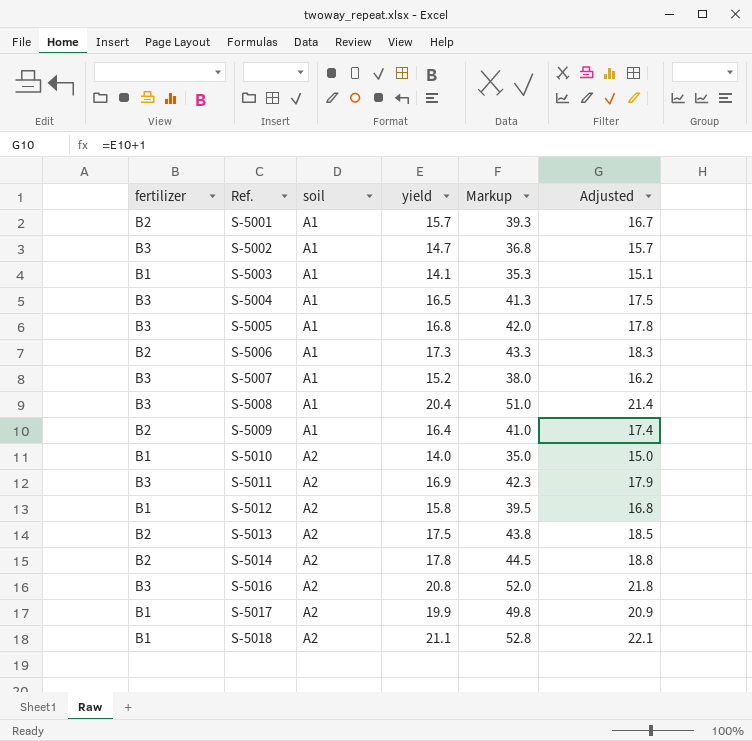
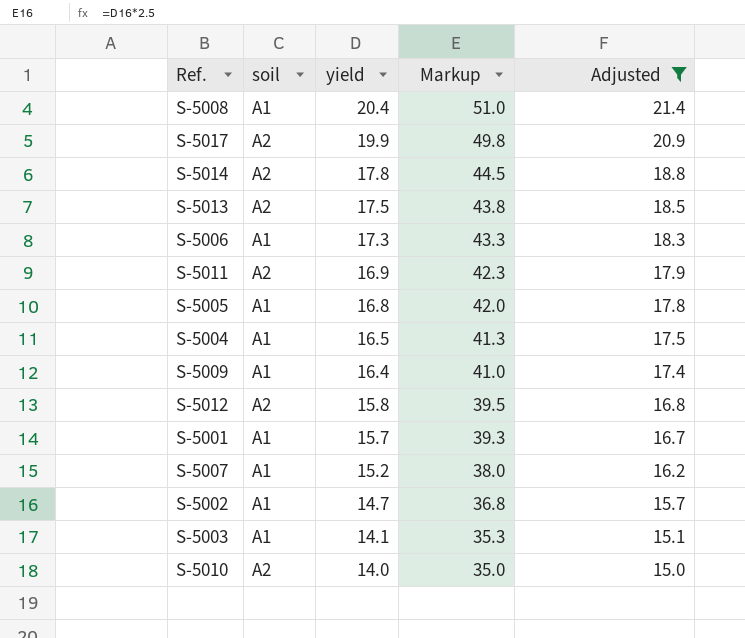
filter: none -> Adjusted <= 21.4
row order: Ref. ascending -> yield descending
column fertilizer | position: 1 -> none

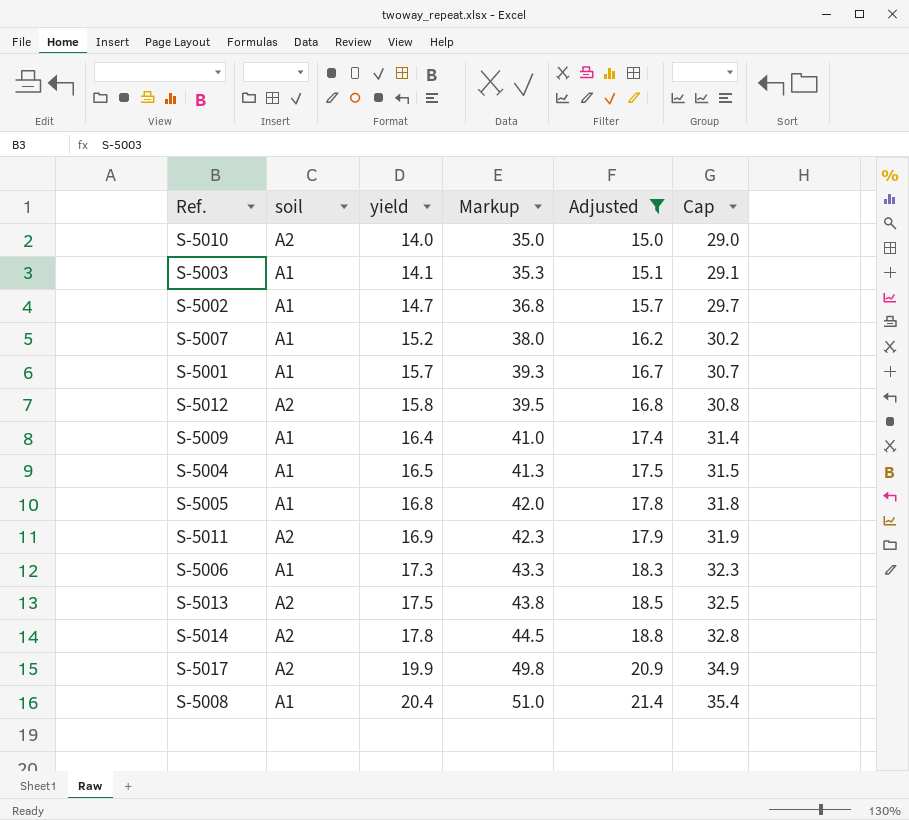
row order: yield descending -> yield ascending
column Cap | formula: none -> [yield] + 15

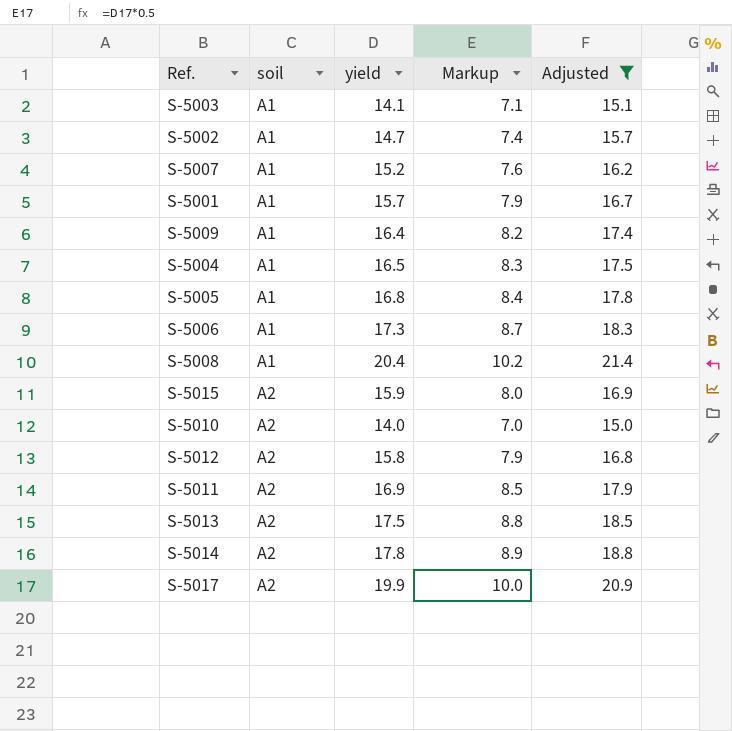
row order: yield ascending -> soil ascending
column Cap | formula: [yield] + 15 -> none
column Markup | formula: [yield] * 2.5 -> [yield] * 0.5
row S-5015: none -> A2 | 15.9 | 8.0 | 16.9

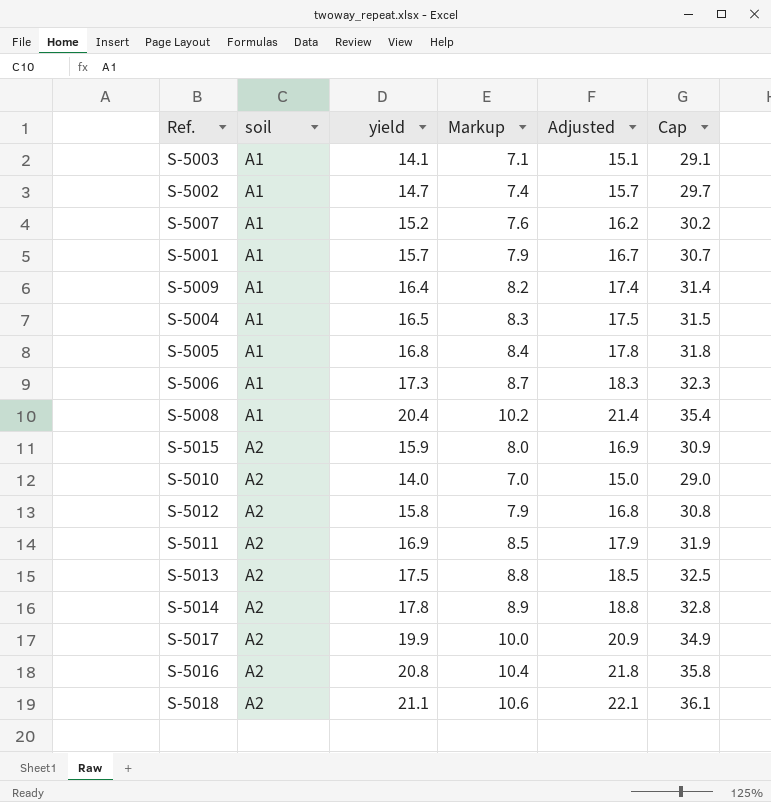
filter: Adjusted <= 21.4 -> none
column Cap | formula: none -> [yield] + 15

